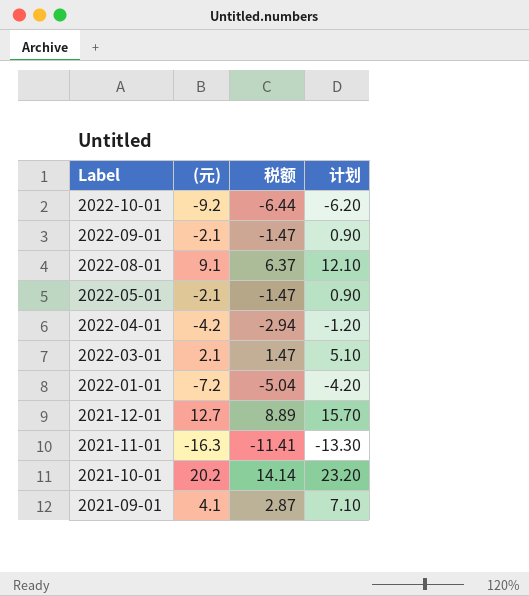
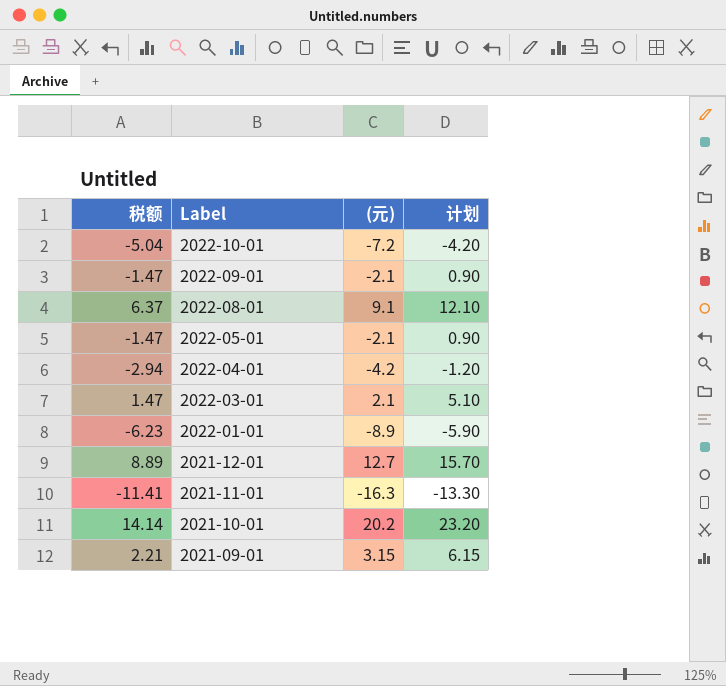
column 税额 | position: 3 -> 1
2022-10-01 | 税额: -6.44 -> -5.04
2022-10-01 | (元): -9.2 -> -7.2
2022-10-01 | 计划: -6.20 -> -4.20
2022-01-01 | 税额: -5.04 -> -6.23
2022-01-01 | (元): -7.2 -> -8.9
2022-01-01 | 计划: -4.20 -> -5.90
2021-09-01 | 税额: 2.87 -> 2.21
2021-09-01 | (元): 4.1 -> 3.15
2021-09-01 | 计划: 7.10 -> 6.15

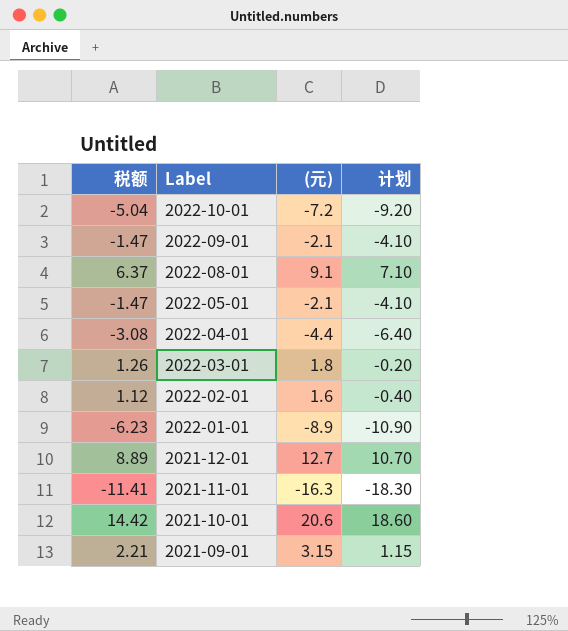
column 计划 | formula: [(元)] + 3 -> [(元)] - 2
2022-04-01 | 税额: -2.94 -> -3.08
2022-04-01 | (元): -4.2 -> -4.4
2022-03-01 | 税额: 1.47 -> 1.26
2022-03-01 | (元): 2.1 -> 1.8
row 2022-02-01: none -> 1.12 | 1.6 | -0.40
2021-10-01 | 税额: 14.14 -> 14.42
2021-10-01 | (元): 20.2 -> 20.6

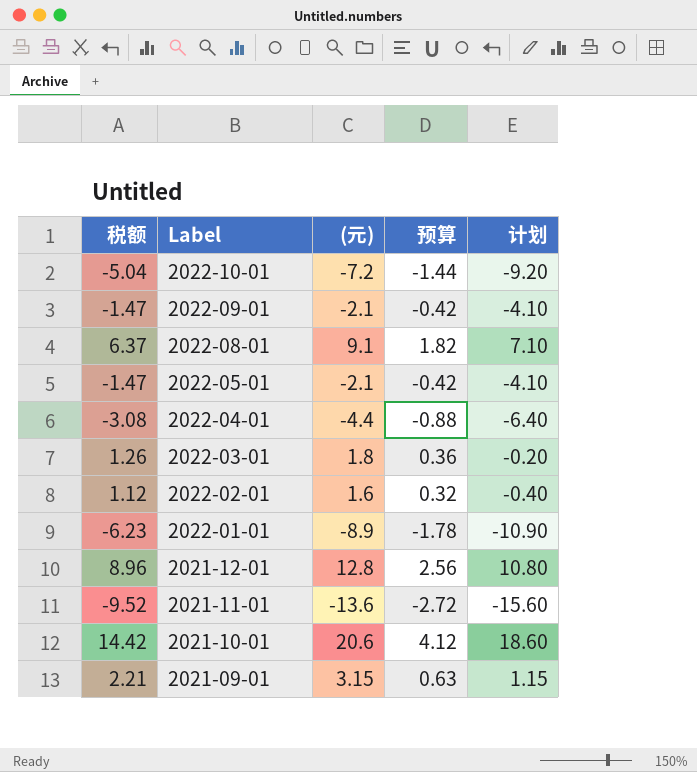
column 预算 | formula: none -> [(元)] * 0.2
2021-12-01 | 税额: 8.89 -> 8.96
2021-12-01 | (元): 12.7 -> 12.8
2021-12-01 | 计划: 10.70 -> 10.80
2021-11-01 | 税额: -11.41 -> -9.52
2021-11-01 | (元): -16.3 -> -13.6
2021-11-01 | 计划: -18.30 -> -15.60

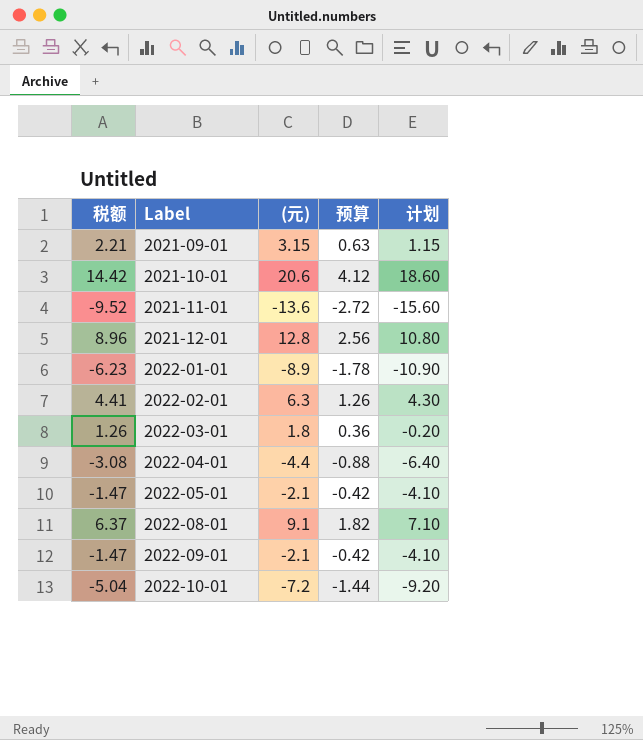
row order: Label descending -> Label ascending
2022-02-01 | 税额: 1.12 -> 4.41
2022-02-01 | (元): 1.6 -> 6.3
2022-02-01 | 预算: 0.32 -> 1.26
2022-02-01 | 计划: -0.40 -> 4.30

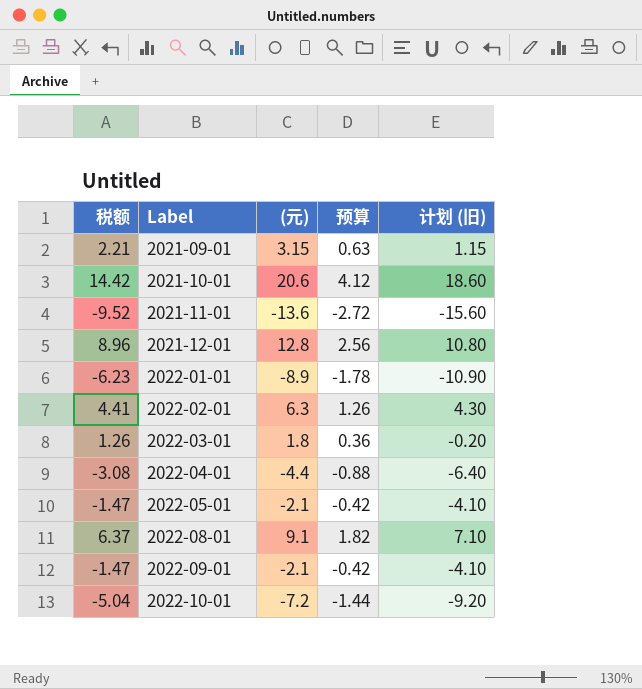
column name: 计划 -> 计划 (旧)

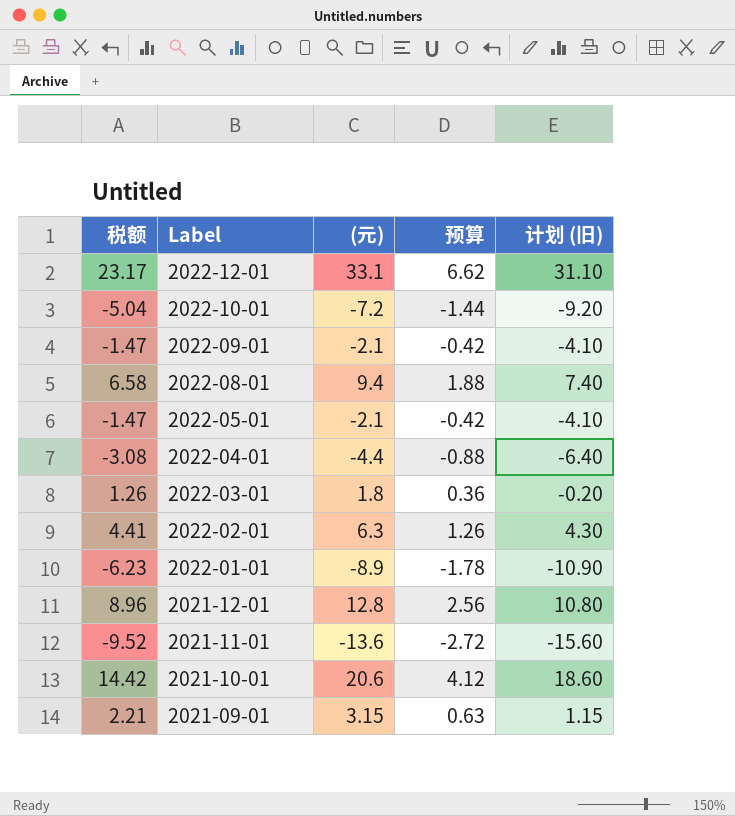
row order: Label ascending -> Label descending
row 2022-12-01: none -> 23.17 | 33.1 | 6.62 | 31.10
2022-08-01 | 税额: 6.37 -> 6.58
2022-08-01 | (元): 9.1 -> 9.4
2022-08-01 | 预算: 1.82 -> 1.88
2022-08-01 | 计划 (旧): 7.10 -> 7.40

